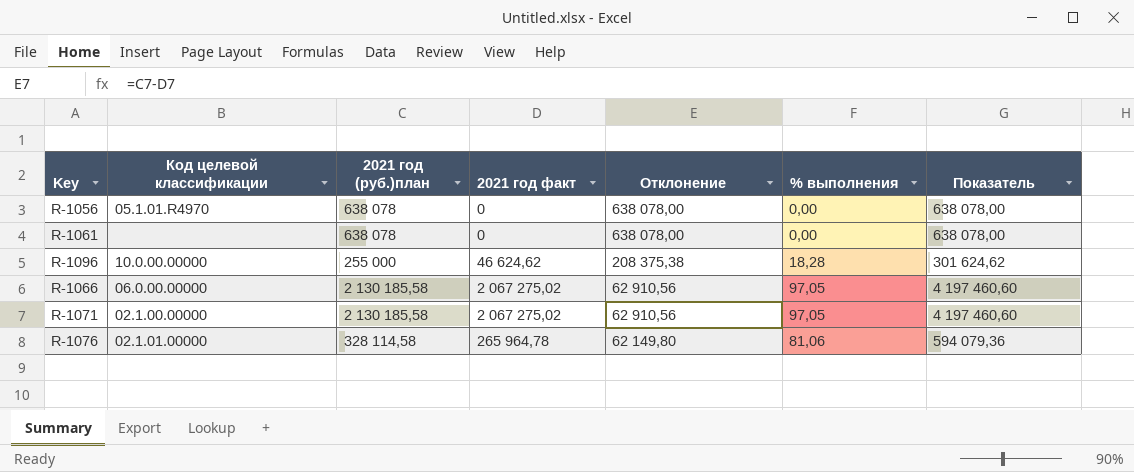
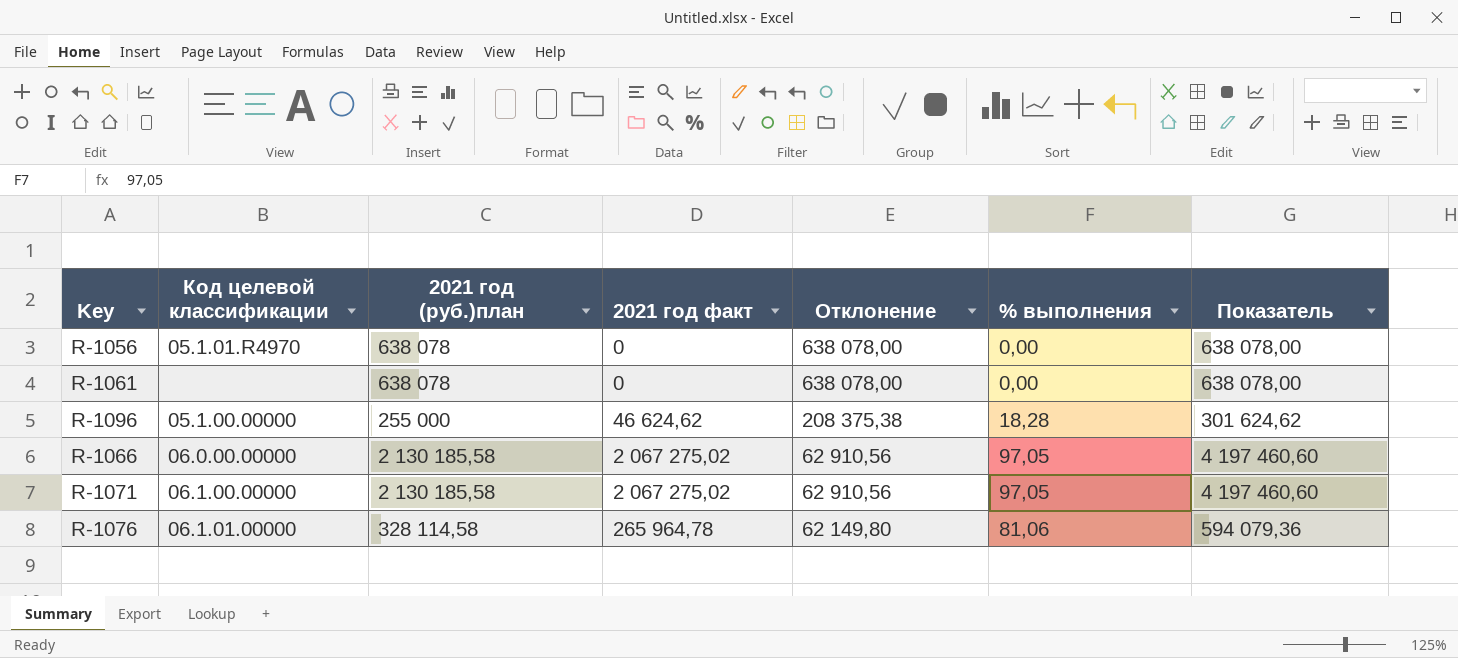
R-1096 | Код целевой классификации: 10.0.00.00000 -> 05.1.00.00000
R-1071 | Код целевой классификации: 02.1.00.00000 -> 06.1.00.00000
R-1076 | Код целевой классификации: 02.1.01.00000 -> 06.1.01.00000

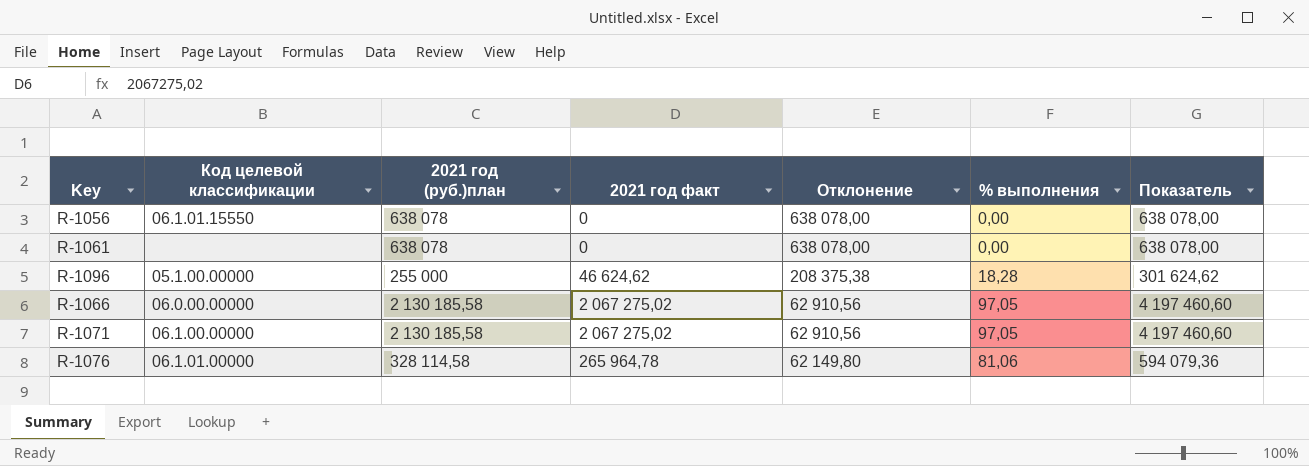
R-1056 | Код целевой классификации: 05.1.01.R4970 -> 06.1.01.15550

